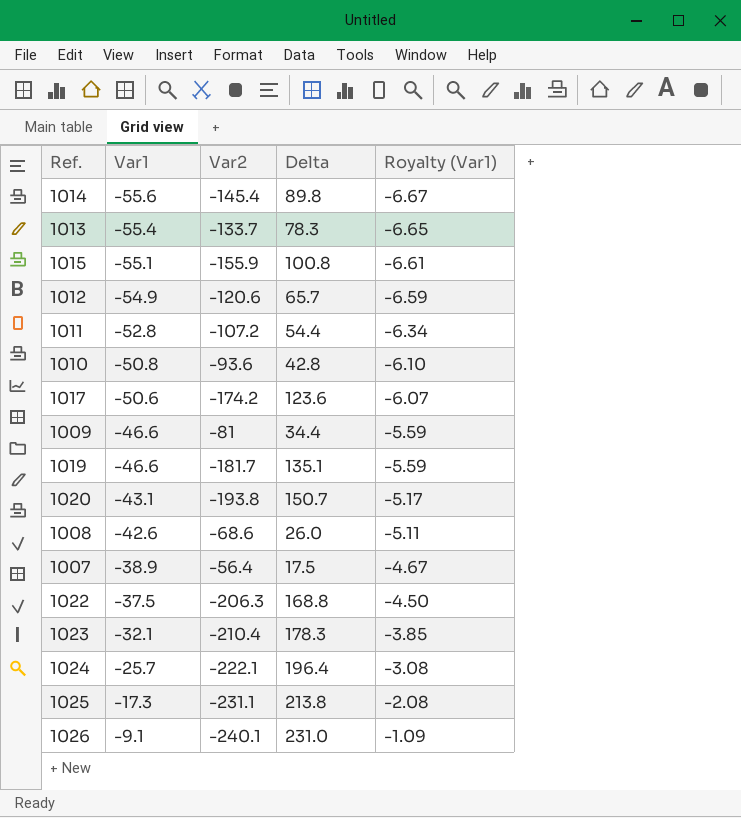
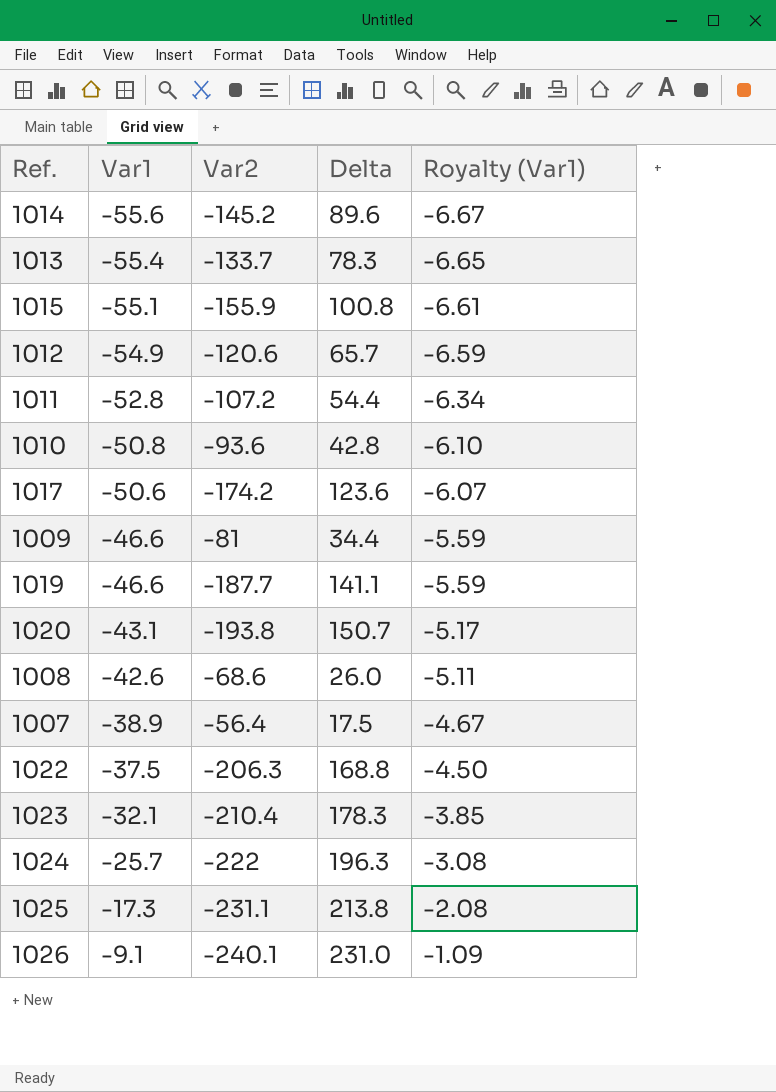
1014 | Var2: -145.4 -> -145.2
1014 | Delta: 89.8 -> 89.6
1019 | Var2: -181.7 -> -187.7
1019 | Delta: 135.1 -> 141.1
1024 | Var2: -222.1 -> -222
1024 | Delta: 196.4 -> 196.3

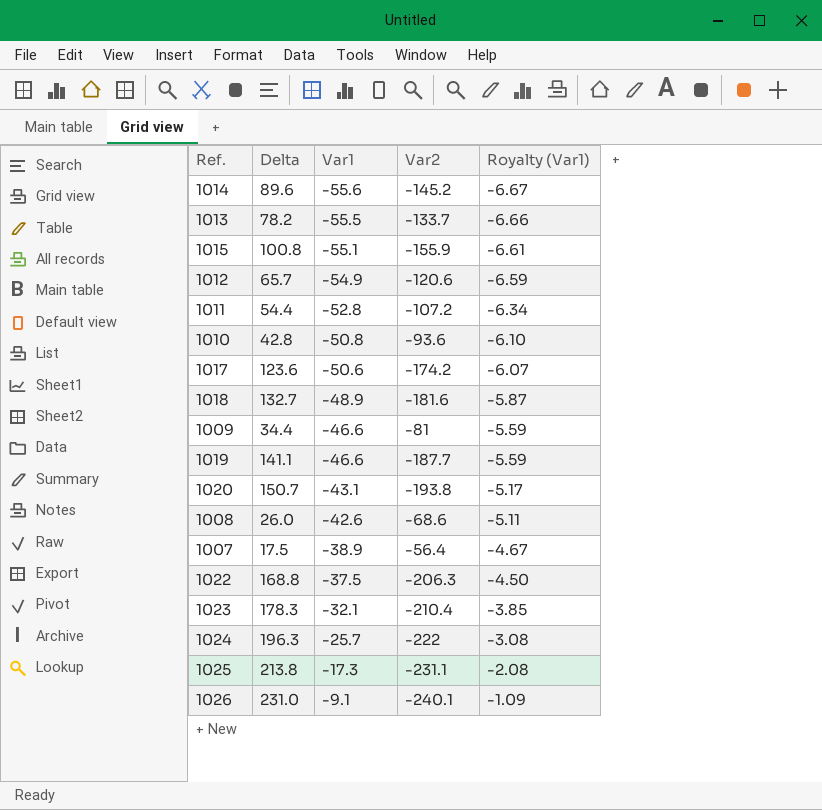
column Delta | position: 4 -> 2
1013 | Delta: 78.3 -> 78.2
1013 | Var1: -55.4 -> -55.5
1013 | Royalty (Var1): -6.65 -> -6.66
row 1018: none -> 132.7 | -48.9 | -181.6 | -5.87

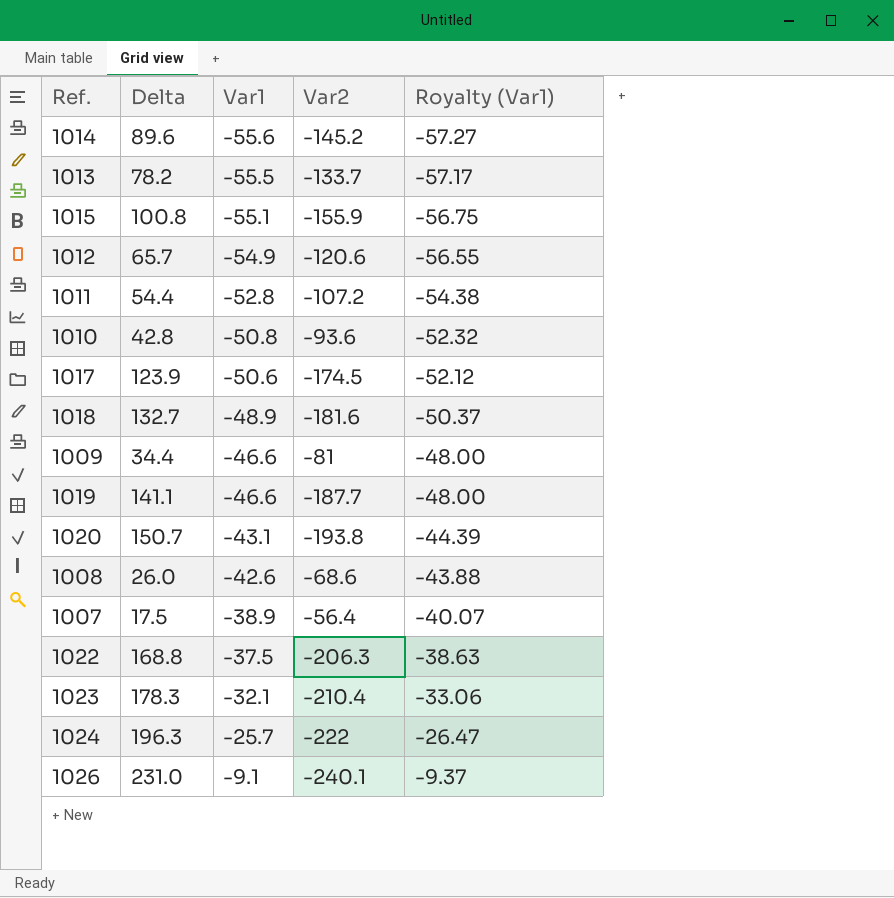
column Royalty (Var1) | formula: [Var1] * 0.12 -> [Var1] * 1.03
row 1025: 213.8 | -17.3 | -231.1 | -2.08 -> none
1017 | Delta: 123.6 -> 123.9
1017 | Var2: -174.2 -> -174.5

